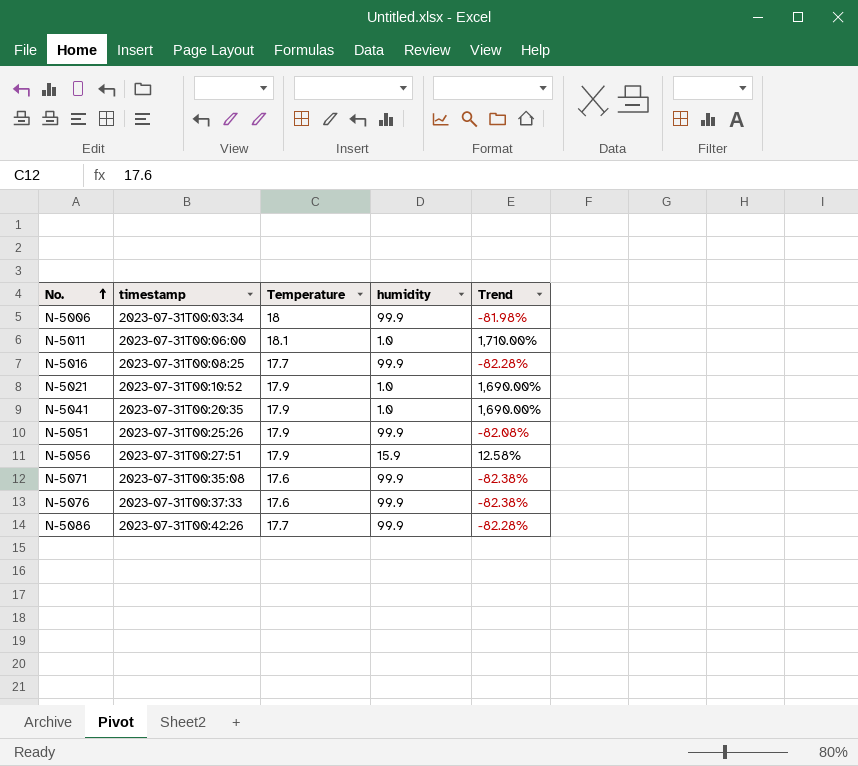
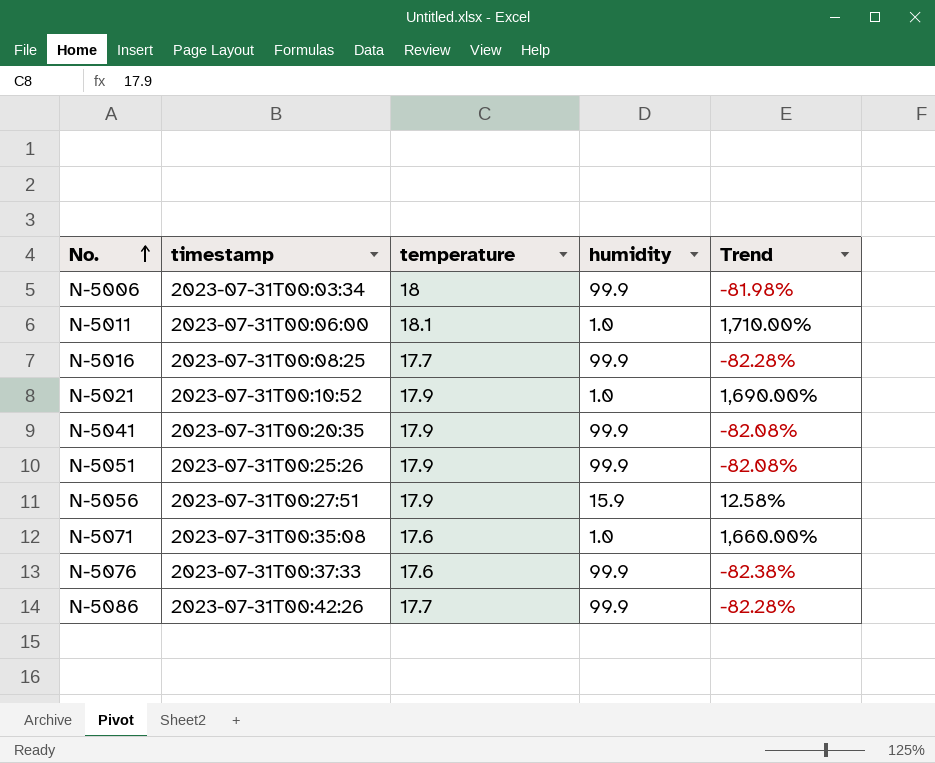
column name: Temperature -> temperature
N-5041 | humidity: 1.0 -> 99.9
N-5041 | Trend: 1,690.00% -> -82.08%
N-5071 | humidity: 99.9 -> 1.0
N-5071 | Trend: -82.38% -> 1,660.00%

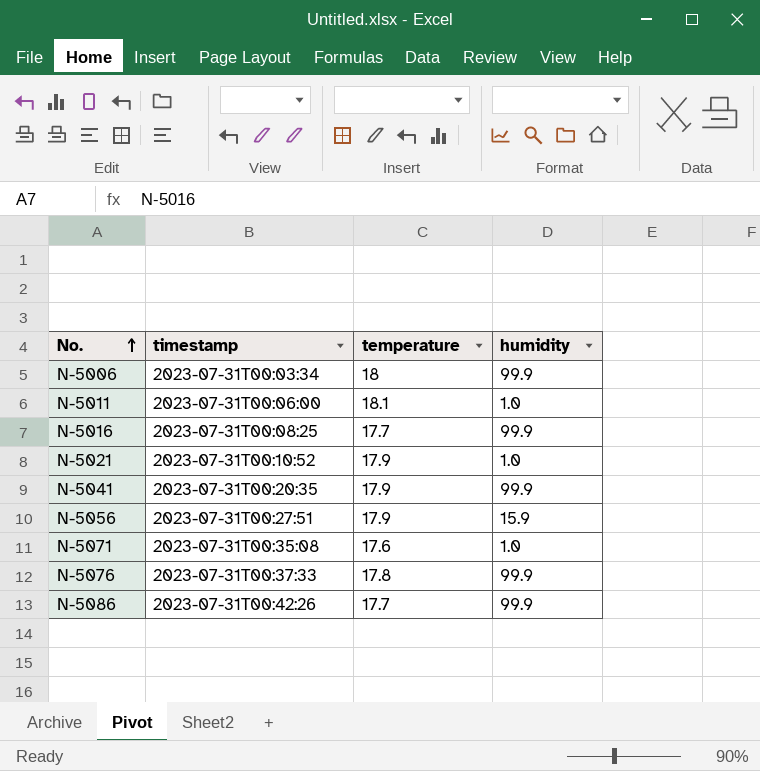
column Trend | formula: ([temperature] - [humidity]) / [humidity] -> none
row N-5051: 2023-07-31T00:25:26 | 17.9 | 99.9 | -82.08% -> none
N-5076 | temperature: 17.6 -> 17.8

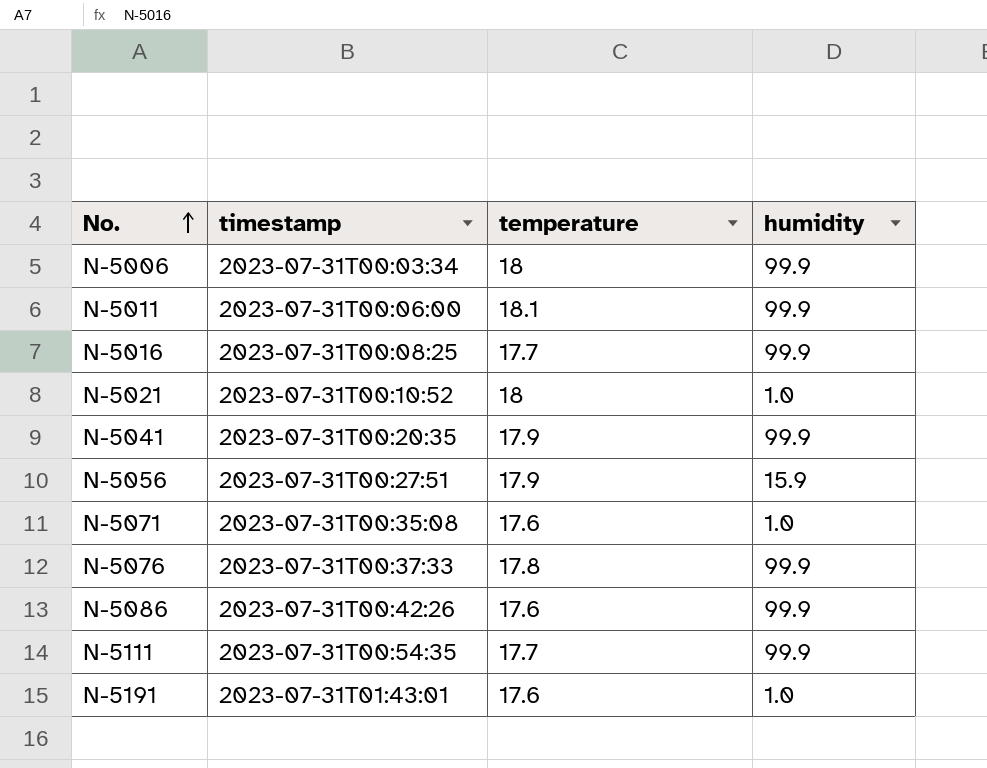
N-5011 | humidity: 1.0 -> 99.9
N-5021 | temperature: 17.9 -> 18
N-5086 | temperature: 17.7 -> 17.6
row N-5111: none -> 2023-07-31T00:54:35 | 17.7 | 99.9
row N-5191: none -> 2023-07-31T01:43:01 | 17.6 | 1.0

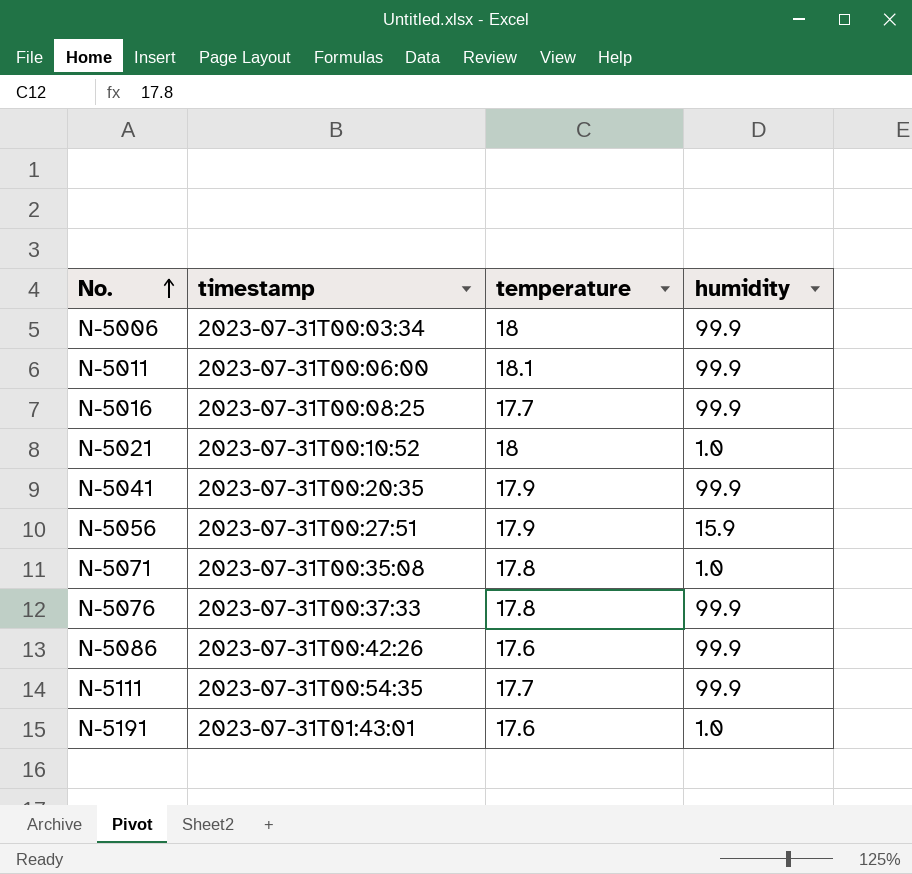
N-5071 | temperature: 17.6 -> 17.8

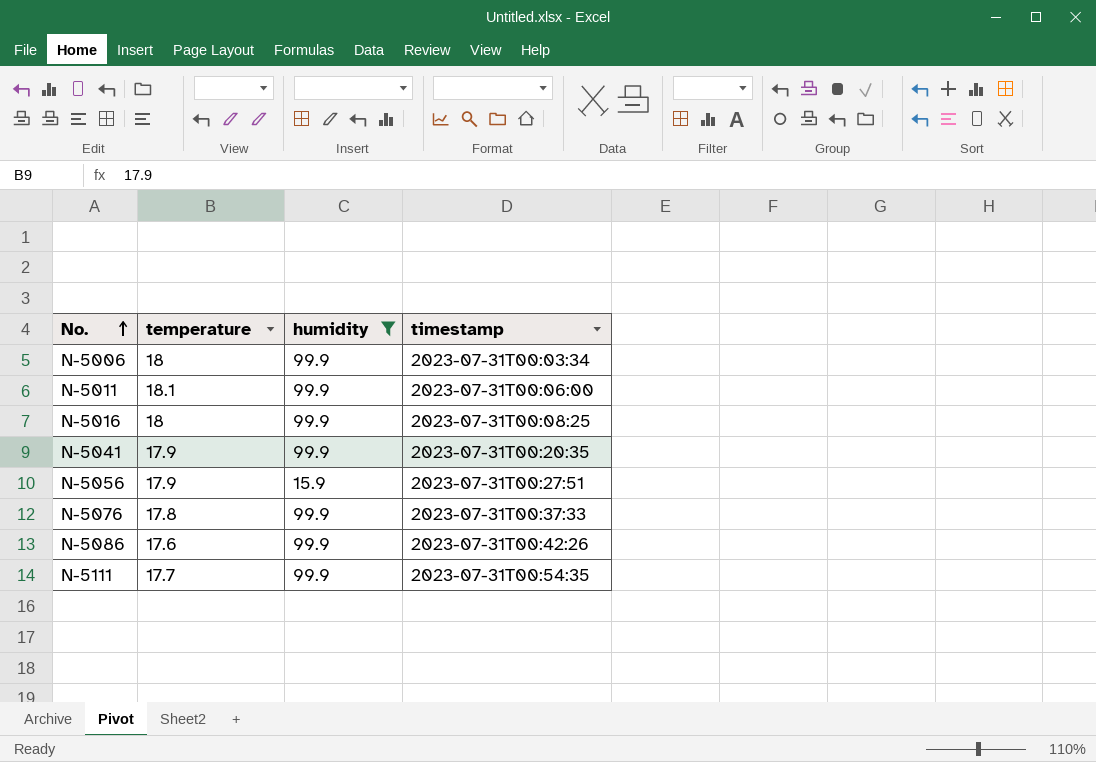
filter: none -> humidity != 1.0
column timestamp | position: 2 -> 4
N-5016 | temperature: 17.7 -> 18

